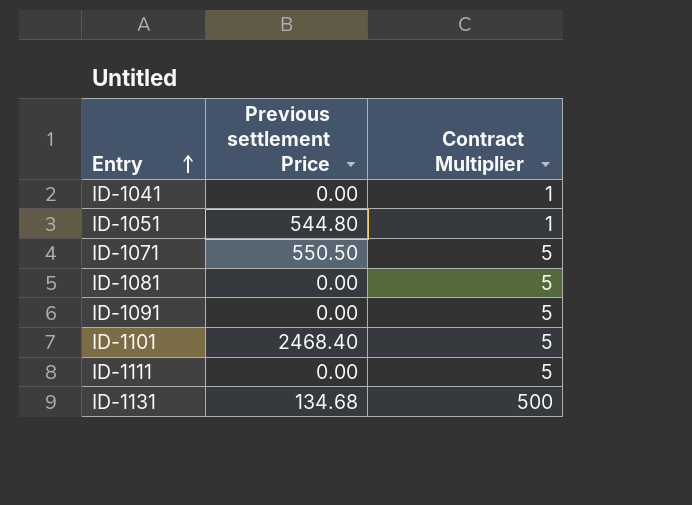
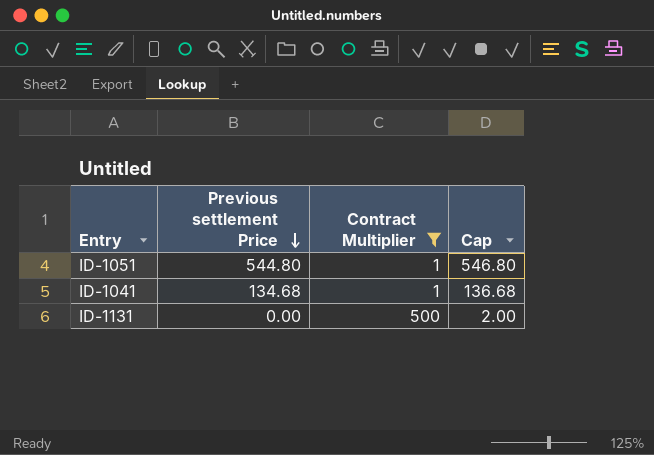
filter: none -> Contract Multiplier != 5
row order: Entry ascending -> Previous settlement Price descending
column Cap | formula: none -> [Previous settlement Price] + 2
ID-1041 | Previous settlement Price: 0.00 -> 134.68
ID-1131 | Previous settlement Price: 134.68 -> 0.00

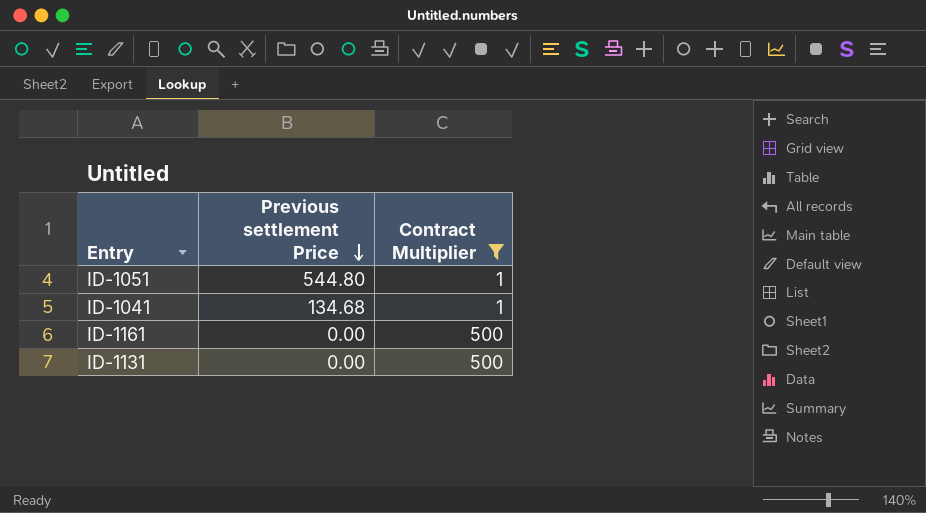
column Cap | formula: [Previous settlement Price] + 2 -> none
row ID-1161: none -> 0.00 | 500

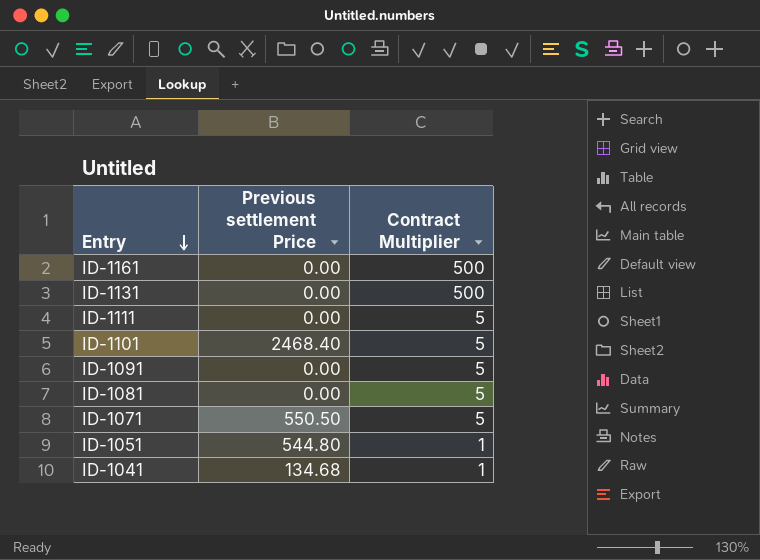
filter: Contract Multiplier != 5 -> none
row order: Previous settlement Price descending -> Entry descending

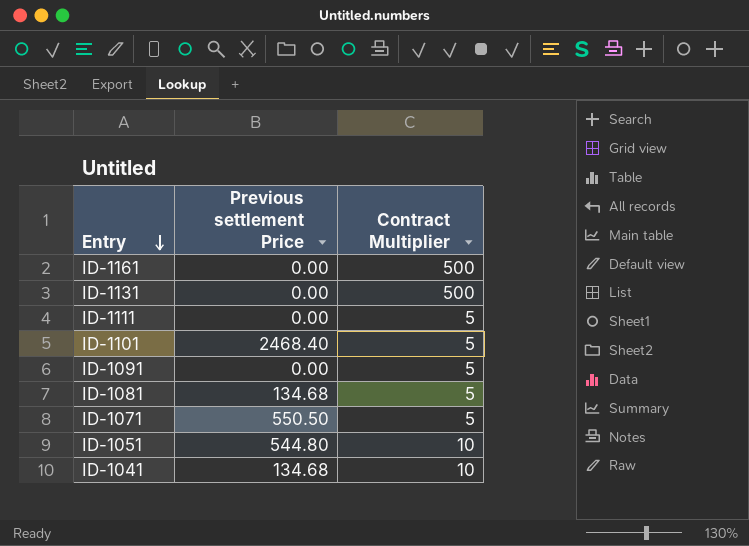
ID-1081 | Previous settlement Price: 0.00 -> 134.68
ID-1051 | Contract Multiplier: 1 -> 10
ID-1041 | Contract Multiplier: 1 -> 10

